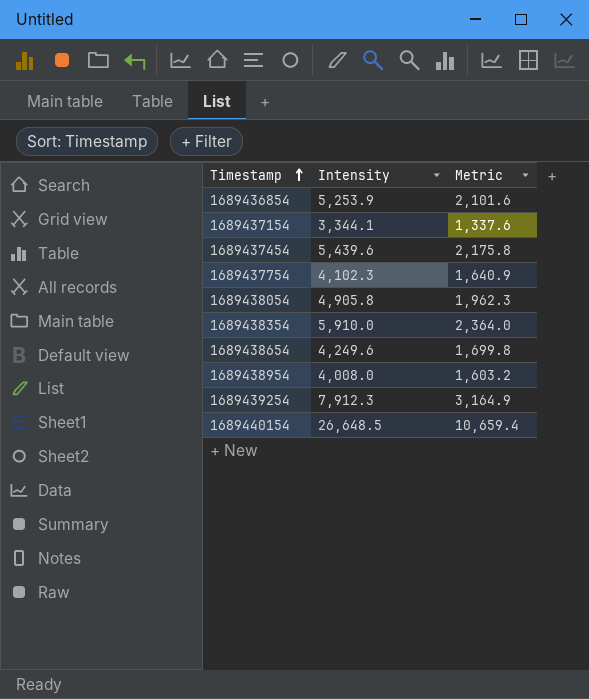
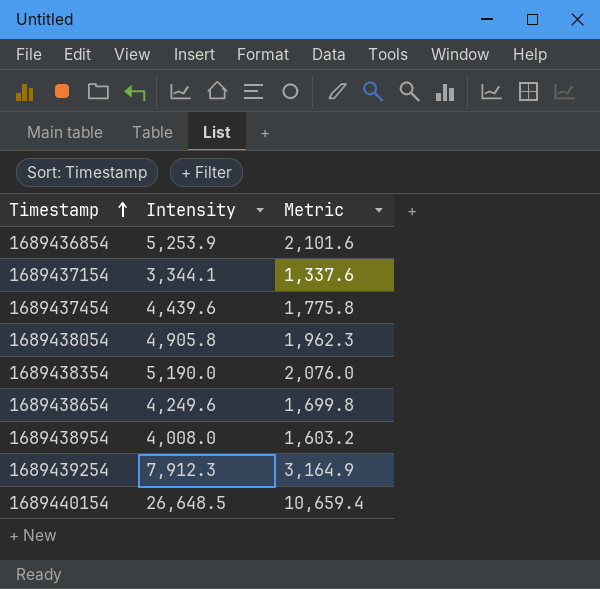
row 1689437754: 4,102.3 | 1,640.9 -> none
1689437454 | Intensity: 5,439.6 -> 4,439.6
1689437454 | Metric: 2,175.8 -> 1,775.8
1689438354 | Intensity: 5,910.0 -> 5,190.0
1689438354 | Metric: 2,364.0 -> 2,076.0

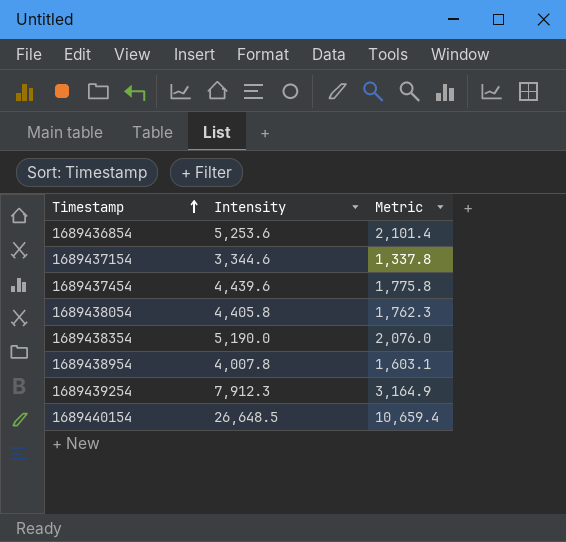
row 1689438654: 4,249.6 | 1,699.8 -> none
1689436854 | Intensity: 5,253.9 -> 5,253.6
1689436854 | Metric: 2,101.6 -> 2,101.4
1689437154 | Intensity: 3,344.1 -> 3,344.6
1689437154 | Metric: 1,337.6 -> 1,337.8
1689438054 | Intensity: 4,905.8 -> 4,405.8
1689438054 | Metric: 1,962.3 -> 1,762.3
1689438954 | Intensity: 4,008.0 -> 4,007.8
1689438954 | Metric: 1,603.2 -> 1,603.1

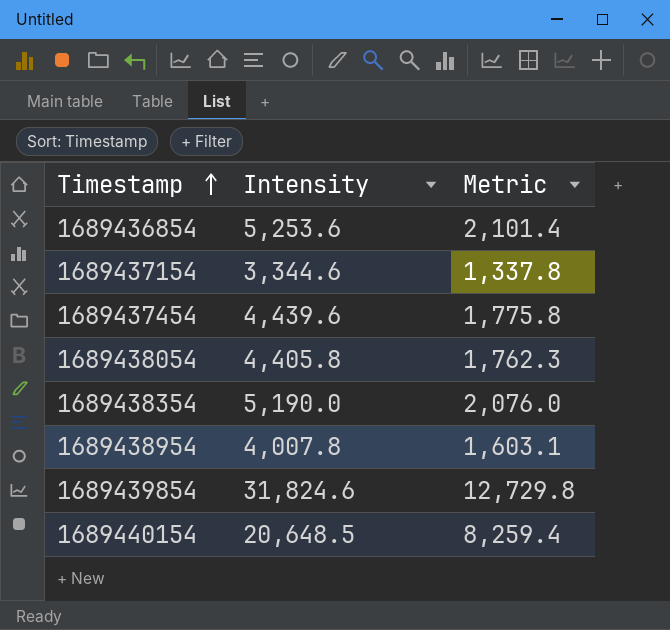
row 1689439254: 7,912.3 | 3,164.9 -> none
row 1689439854: none -> 31,824.6 | 12,729.8
1689440154 | Intensity: 26,648.5 -> 20,648.5
1689440154 | Metric: 10,659.4 -> 8,259.4

